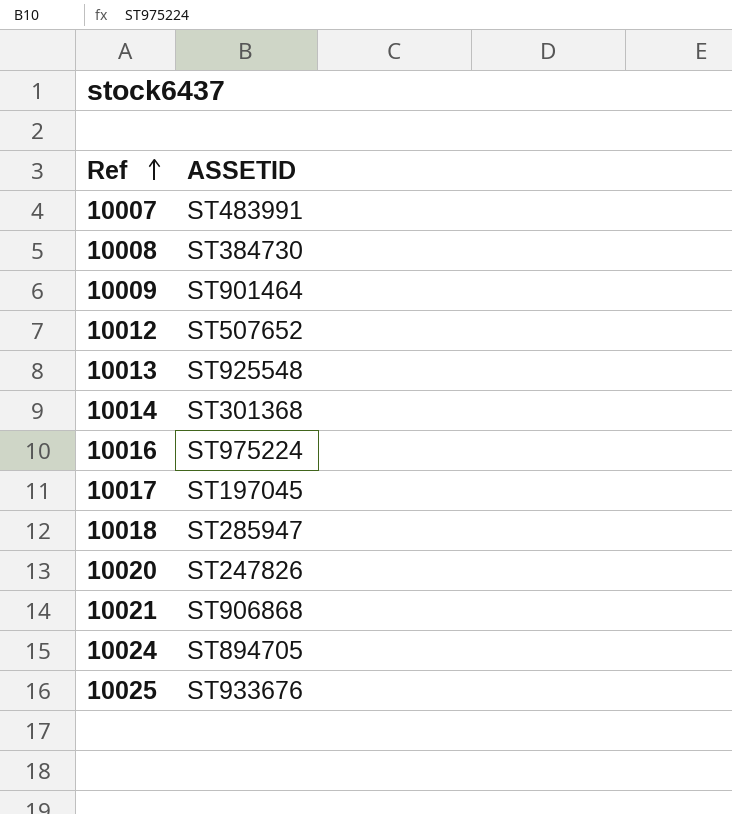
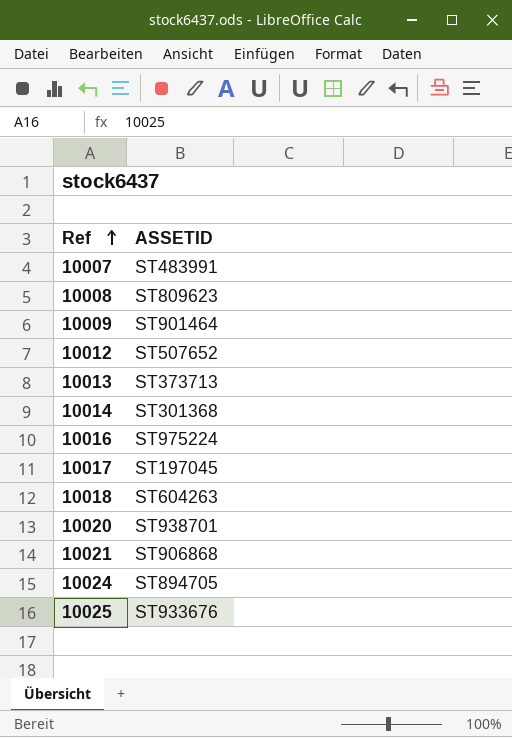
10008 | ASSETID: ST384730 -> ST809623
10013 | ASSETID: ST925548 -> ST373713
10018 | ASSETID: ST285947 -> ST604263
10020 | ASSETID: ST247826 -> ST938701

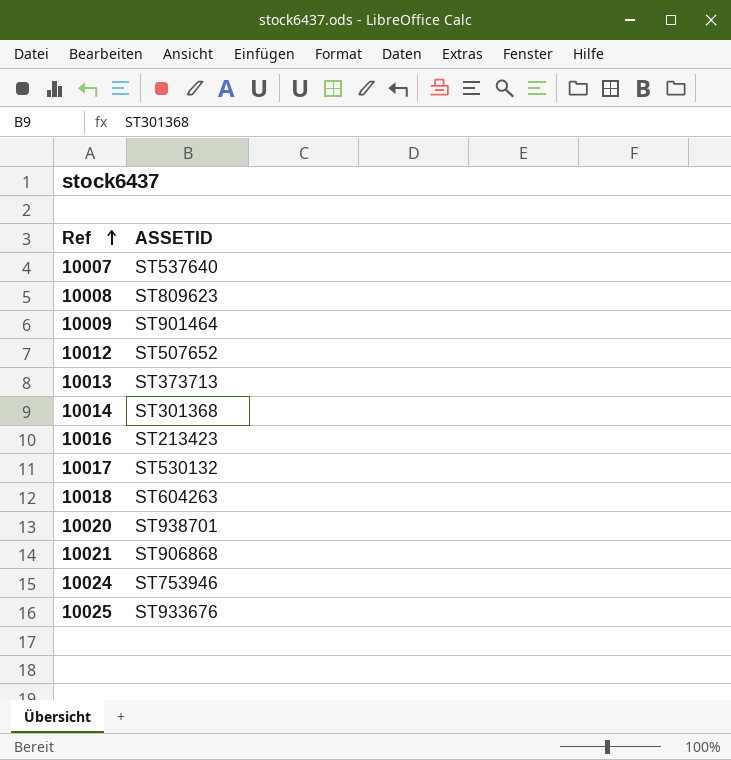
10007 | ASSETID: ST483991 -> ST537640
10016 | ASSETID: ST975224 -> ST213423
10017 | ASSETID: ST197045 -> ST530132
10024 | ASSETID: ST894705 -> ST753946

